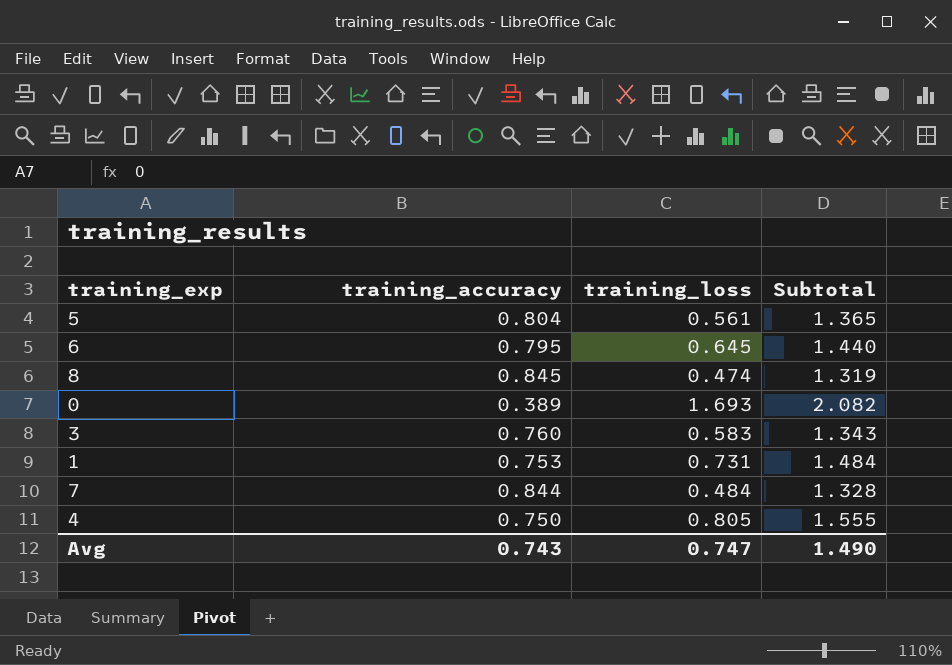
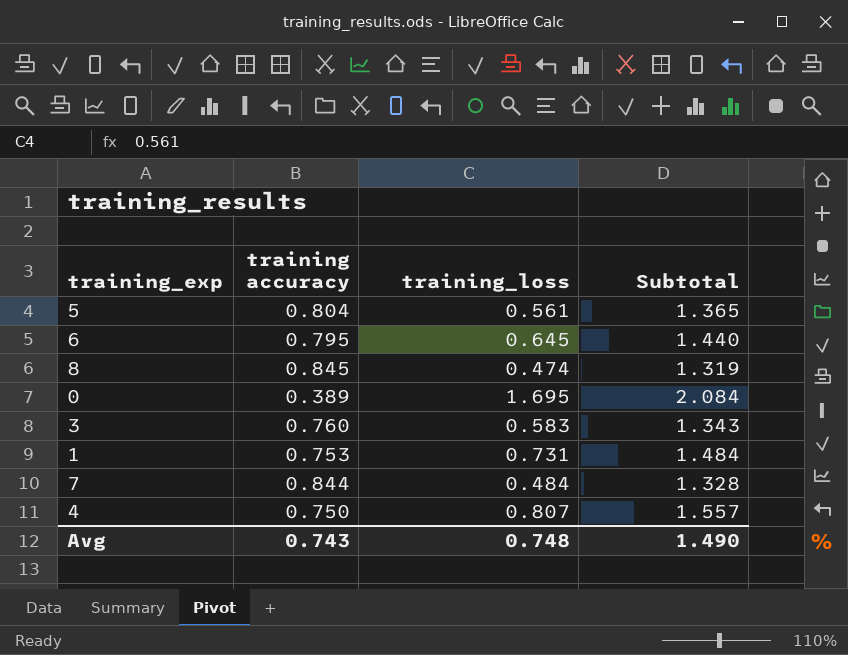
column name: training_accuracy -> training accuracy
0 | training_loss: 1.693 -> 1.695
0 | Subtotal: 2.082 -> 2.084
4 | training_loss: 0.805 -> 0.807
4 | Subtotal: 1.555 -> 1.557
Avg | training_loss: 0.747 -> 0.748

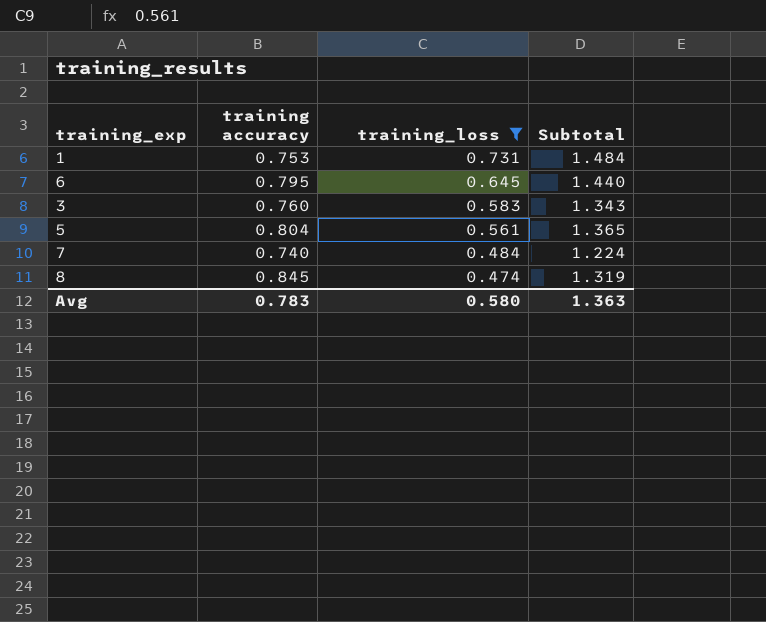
filter: none -> training_loss <= 0.731
row order: none -> training_loss descending
7 | training accuracy: 0.844 -> 0.740
7 | Subtotal: 1.328 -> 1.224
Avg | training accuracy: 0.743 -> 0.783
Avg | training_loss: 0.748 -> 0.580
Avg | Subtotal: 1.490 -> 1.363

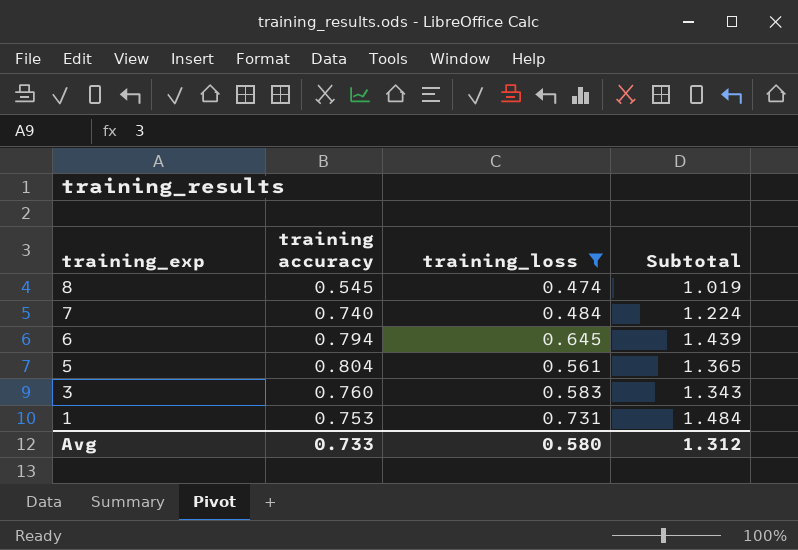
row order: training_loss descending -> training_exp descending
8 | training accuracy: 0.845 -> 0.545
8 | Subtotal: 1.319 -> 1.019
6 | training accuracy: 0.795 -> 0.794
6 | Subtotal: 1.440 -> 1.439
Avg | training accuracy: 0.783 -> 0.733
Avg | Subtotal: 1.363 -> 1.312

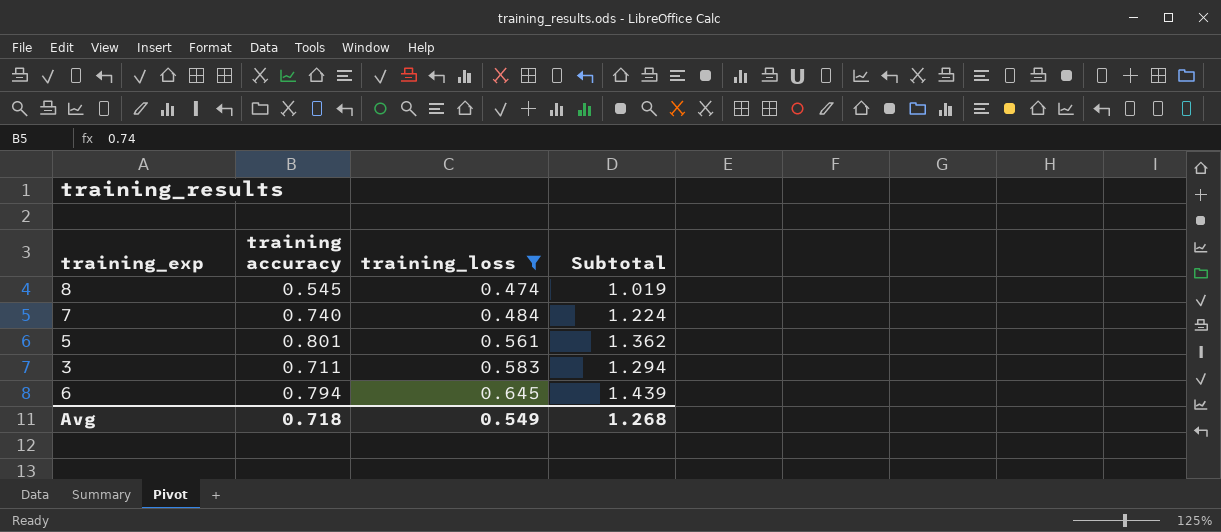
row order: training_exp descending -> training_loss ascending
row 1: 0.753 | 0.731 | 1.484 -> none
5 | training accuracy: 0.804 -> 0.801
5 | Subtotal: 1.365 -> 1.362
3 | training accuracy: 0.760 -> 0.711
3 | Subtotal: 1.343 -> 1.294
Avg | training accuracy: 0.733 -> 0.718
Avg | training_loss: 0.580 -> 0.549
Avg | Subtotal: 1.312 -> 1.268

